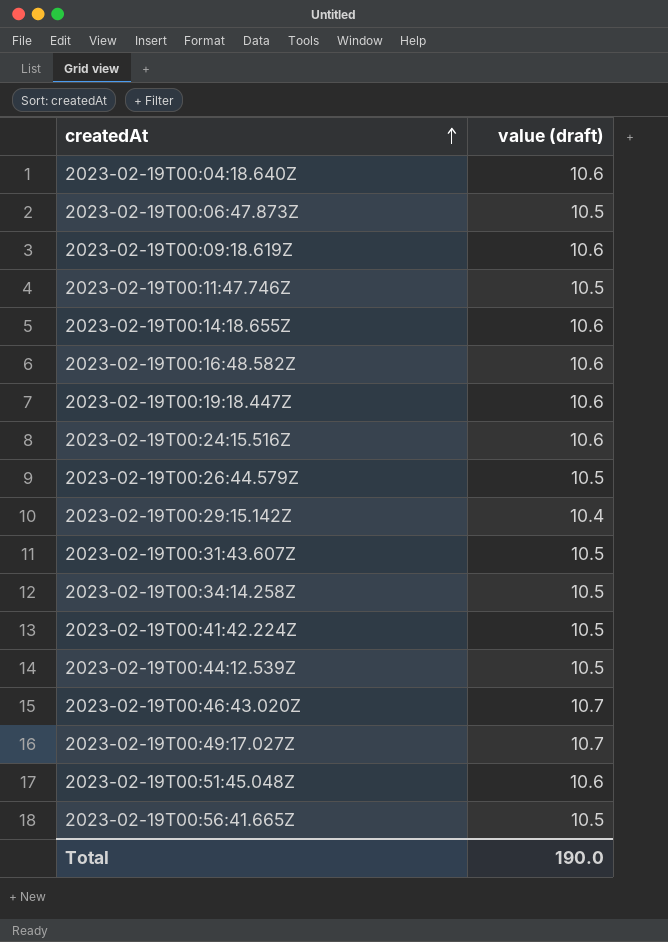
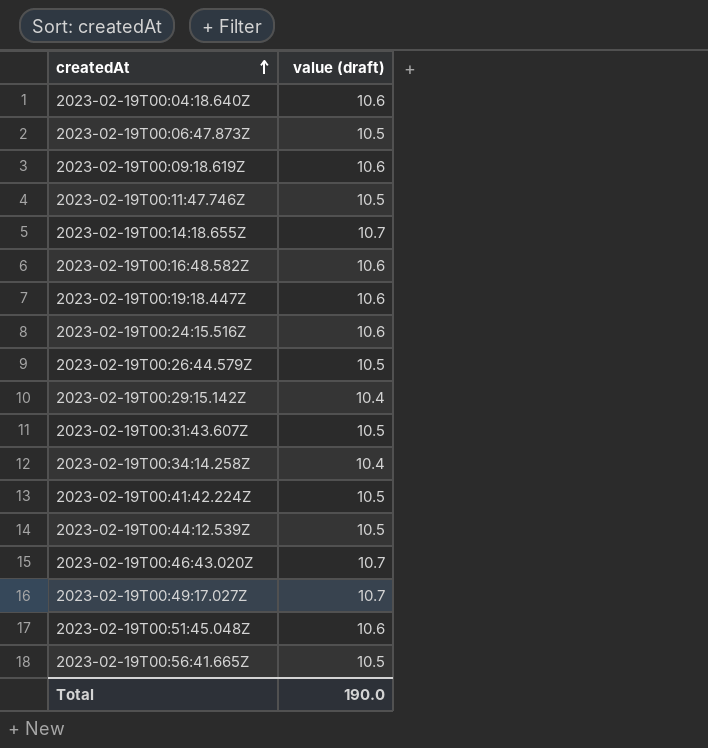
2023-02-19T00:14:18.655Z | value (draft): 10.6 -> 10.7
2023-02-19T00:34:14.258Z | value (draft): 10.5 -> 10.4

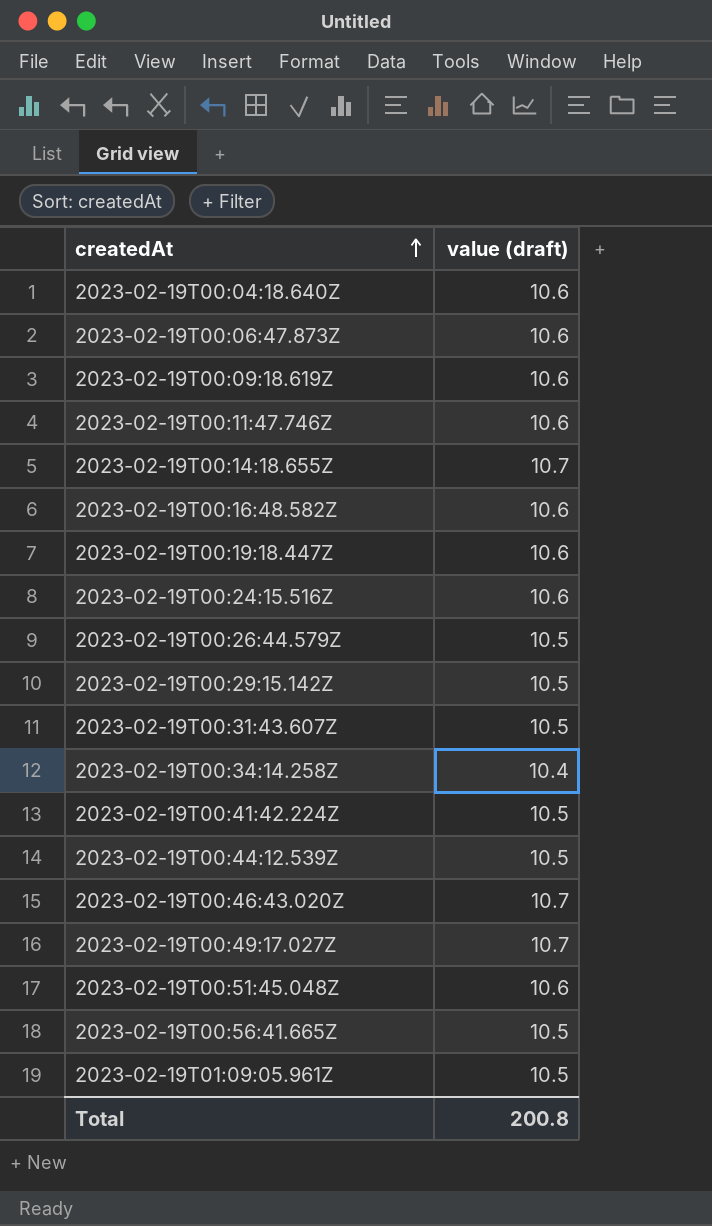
2023-02-19T00:06:47.873Z | value (draft): 10.5 -> 10.6
2023-02-19T00:11:47.746Z | value (draft): 10.5 -> 10.6
2023-02-19T00:29:15.142Z | value (draft): 10.4 -> 10.5
row 2023-02-19T01:09:05.961Z: none -> 10.5
Total | value (draft): 190.0 -> 200.8

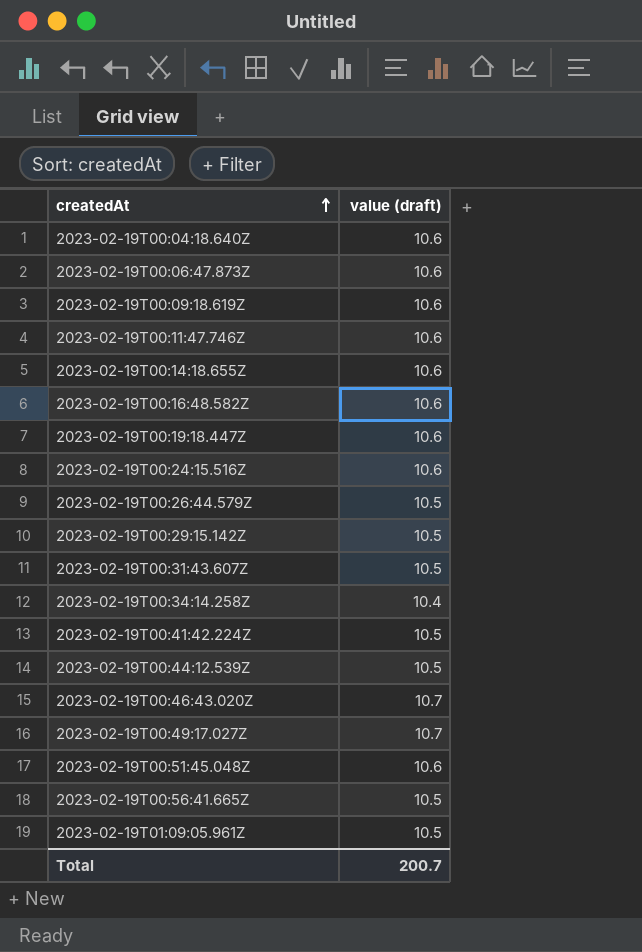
2023-02-19T00:14:18.655Z | value (draft): 10.7 -> 10.6
Total | value (draft): 200.8 -> 200.7

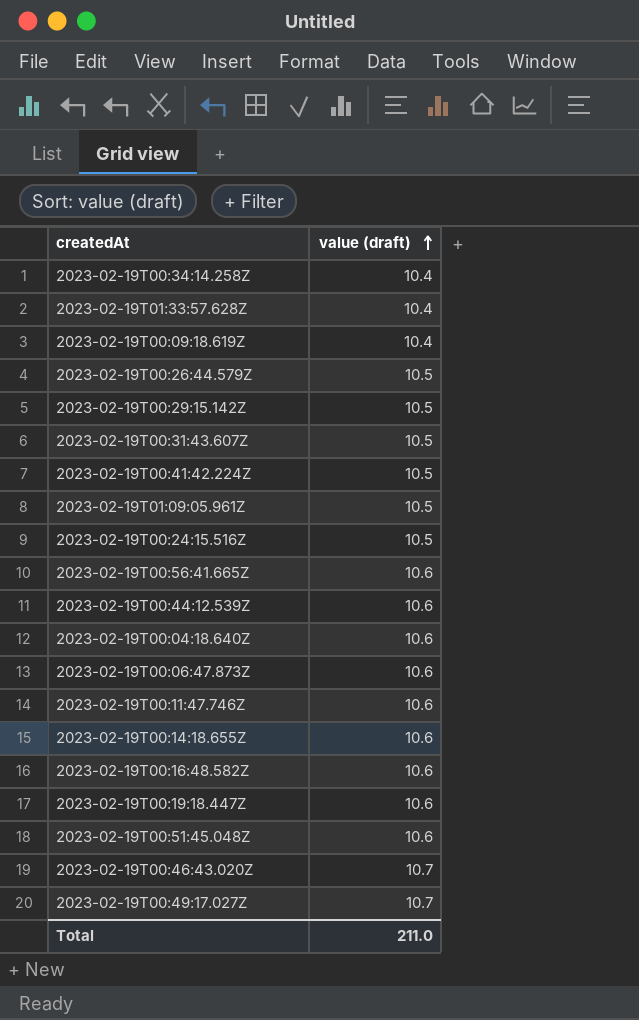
row order: createdAt ascending -> value (draft) ascending
row 2023-02-19T01:33:57.628Z: none -> 10.4
2023-02-19T00:09:18.619Z | value (draft): 10.6 -> 10.4
2023-02-19T00:24:15.516Z | value (draft): 10.6 -> 10.5
2023-02-19T00:56:41.665Z | value (draft): 10.5 -> 10.6
2023-02-19T00:44:12.539Z | value (draft): 10.5 -> 10.6
Total | value (draft): 200.7 -> 211.0

